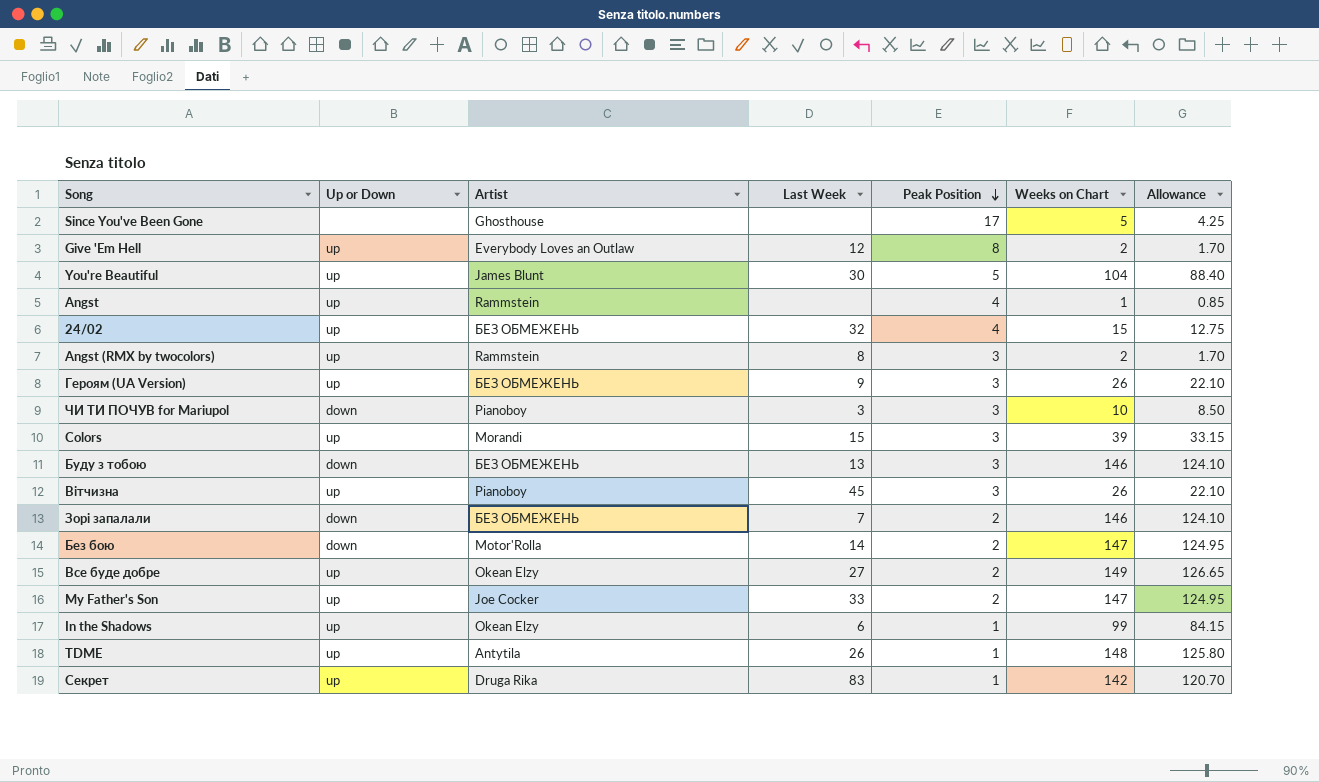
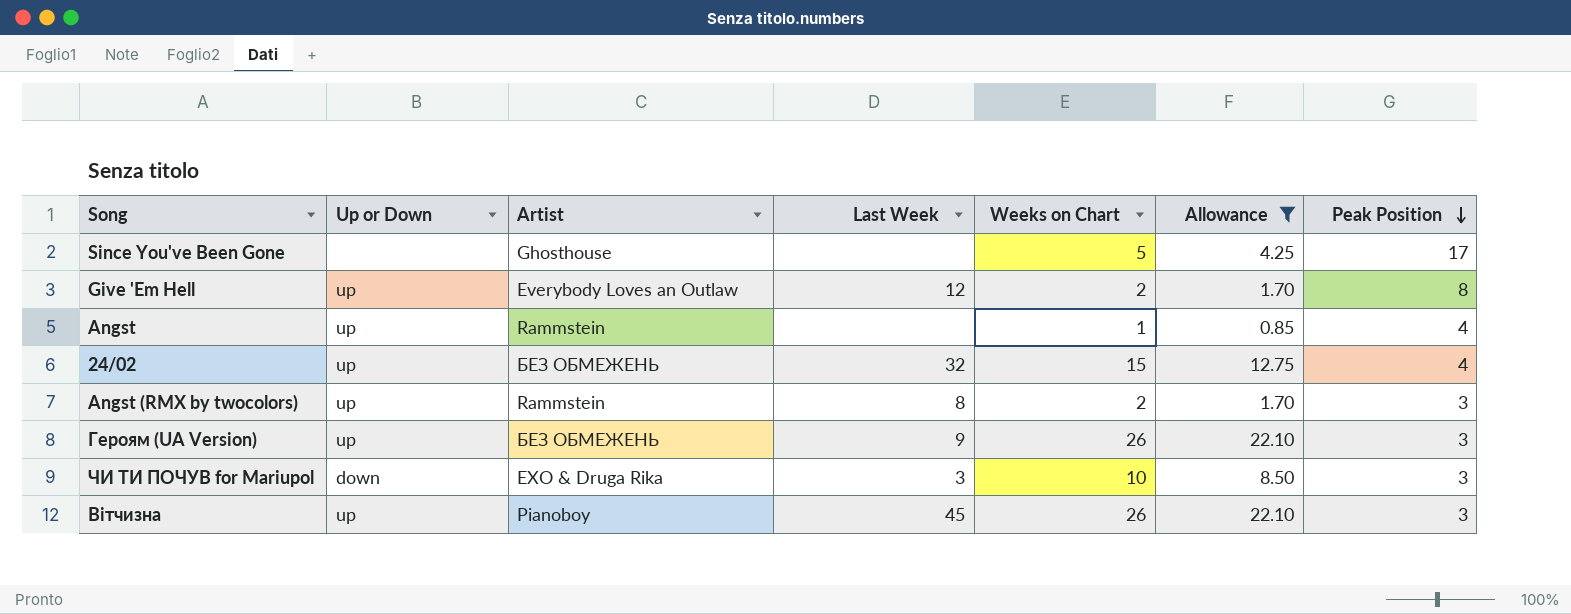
filter: none -> Allowance <= 22.10
column Peak Position | position: 5 -> 7
ЧИ ТИ ПОЧУВ for Mariupol | Artist: Pianoboy -> ЕХО & Druga Rika

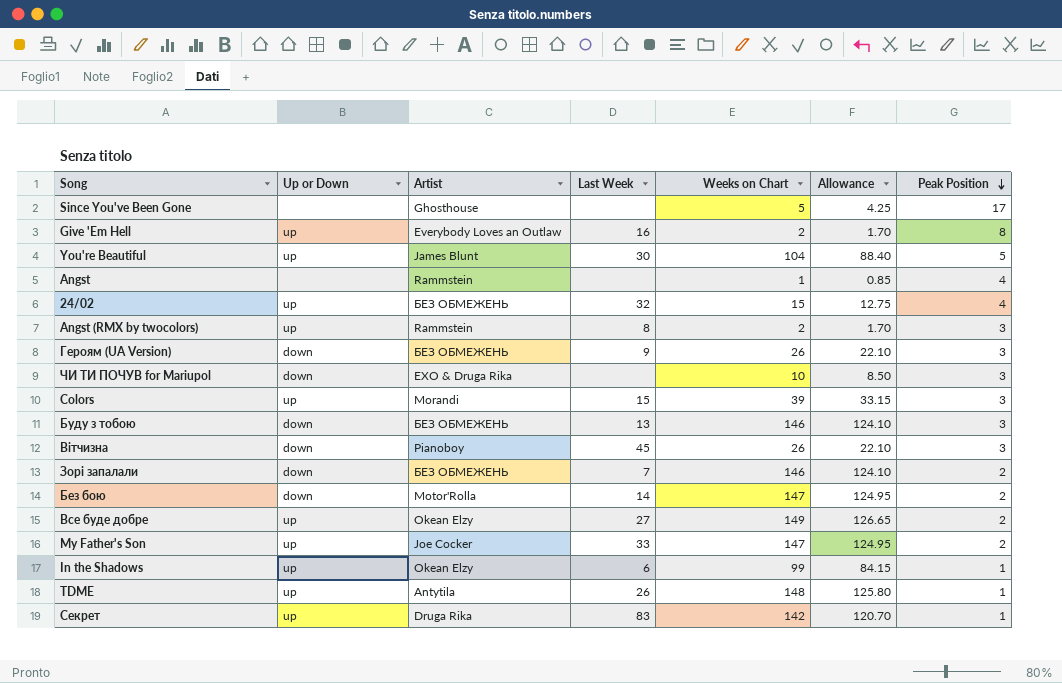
filter: Allowance <= 22.10 -> none
Give 'Em Hell | Last Week: 12 -> 16
Angst | Up or Down: up -> none
Героям (UA Version) | Up or Down: up -> down
ЧИ ТИ ПОЧУВ for Mariupol | Last Week: 3 -> none
Вітчизна | Up or Down: up -> down

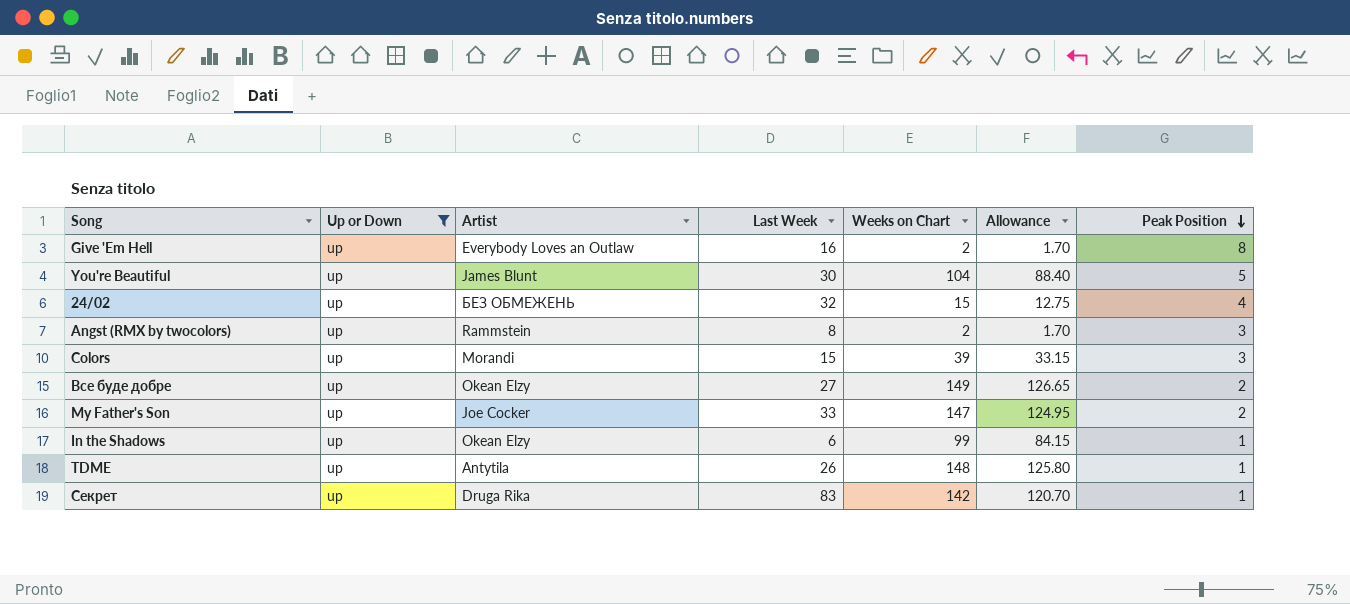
filter: none -> Up or Down = up

